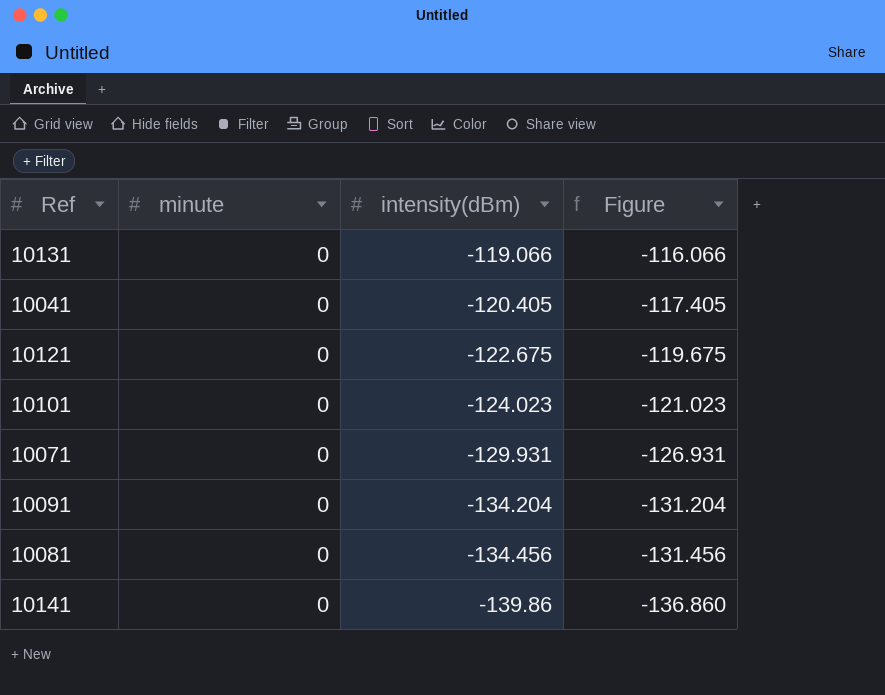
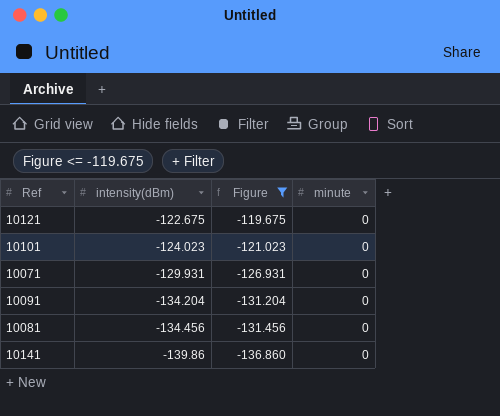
filter: none -> Figure <= -119.675
column minute | position: 2 -> 4

